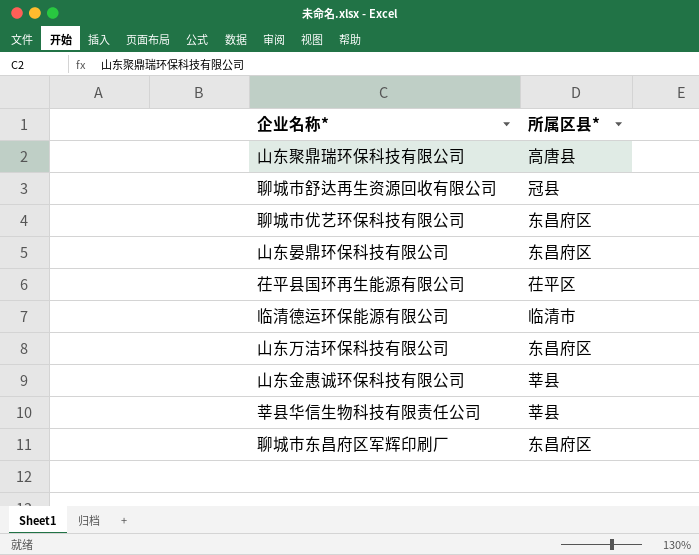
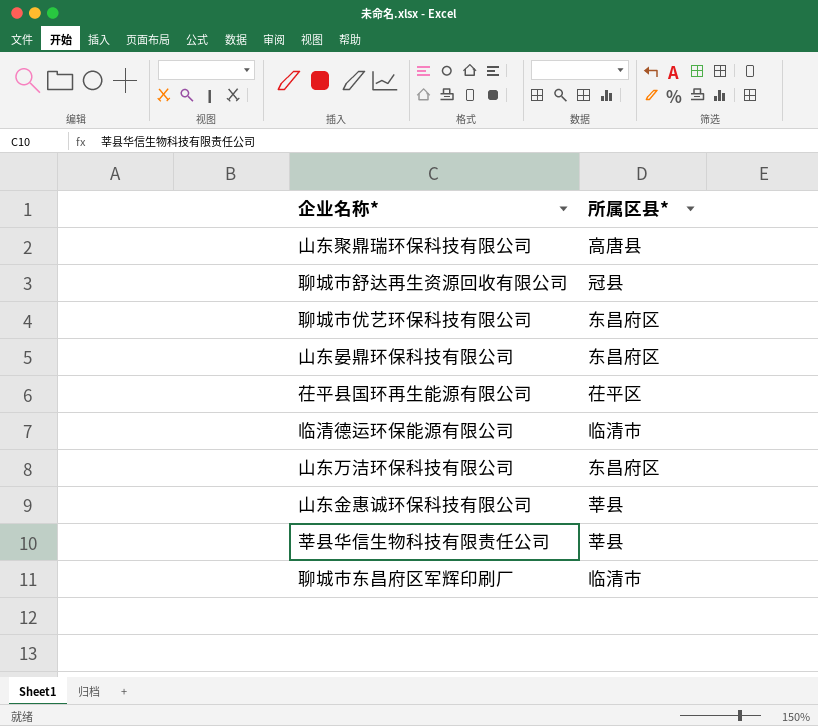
聊城市东昌府区军辉印刷厂 | 所属区县*: 东昌府区 -> 临清市

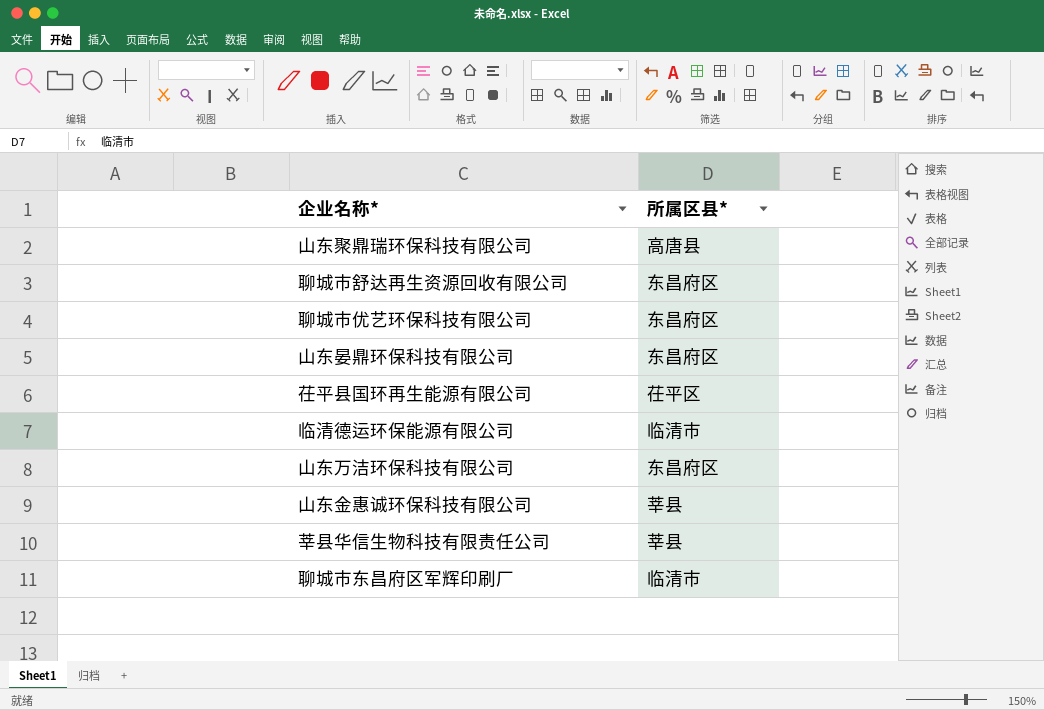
聊城市舒达再生资源回收有限公司 | 所属区县*: 冠县 -> 东昌府区

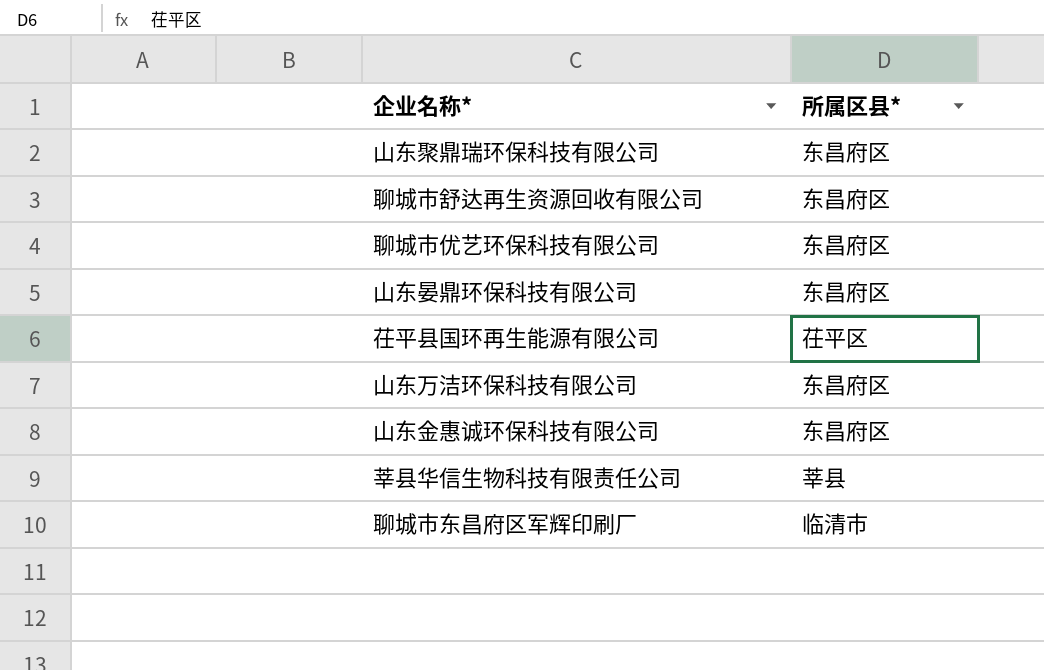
row 临清德运环保能源有限公司: 临清市 -> none
山东聚鼎瑞环保科技有限公司 | 所属区县*: 高唐县 -> 东昌府区
山东金惠诚环保科技有限公司 | 所属区县*: 莘县 -> 东昌府区

